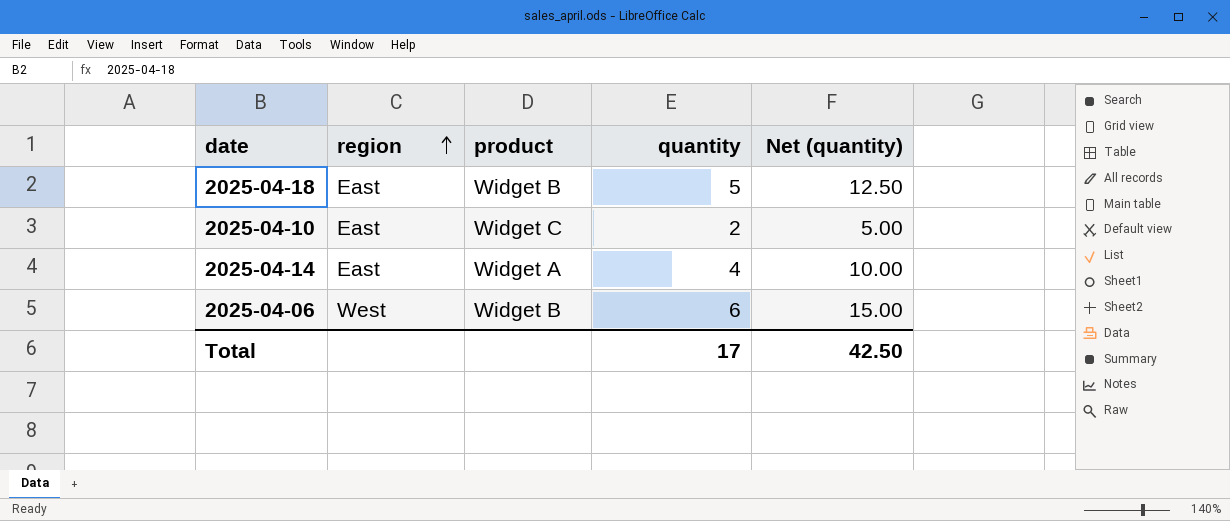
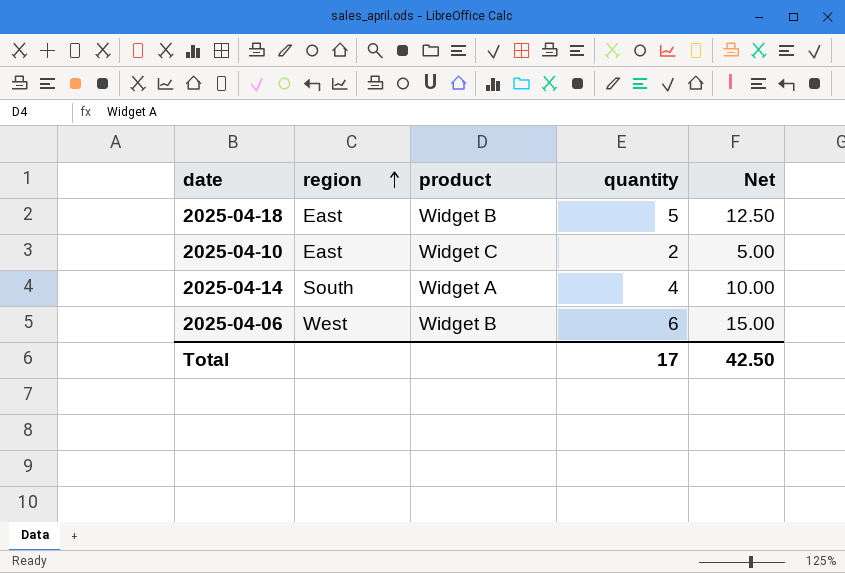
column name: Net (quantity) -> Net
2025-04-14 | region: East -> South

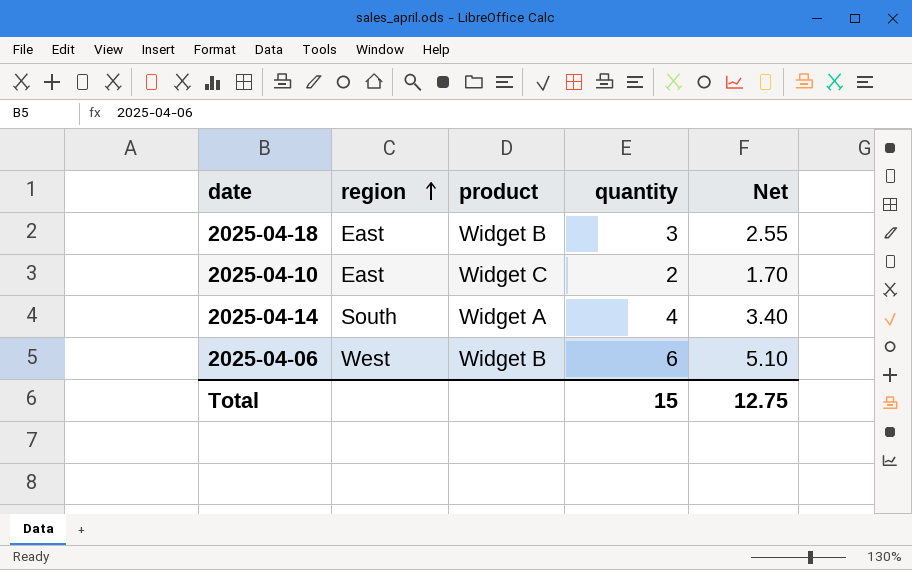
column Net | formula: [quantity] * 2.5 -> [quantity] * 0.85
2025-04-18 | quantity: 5 -> 3
Total | quantity: 17 -> 15
Total | Net: 42.50 -> 12.75

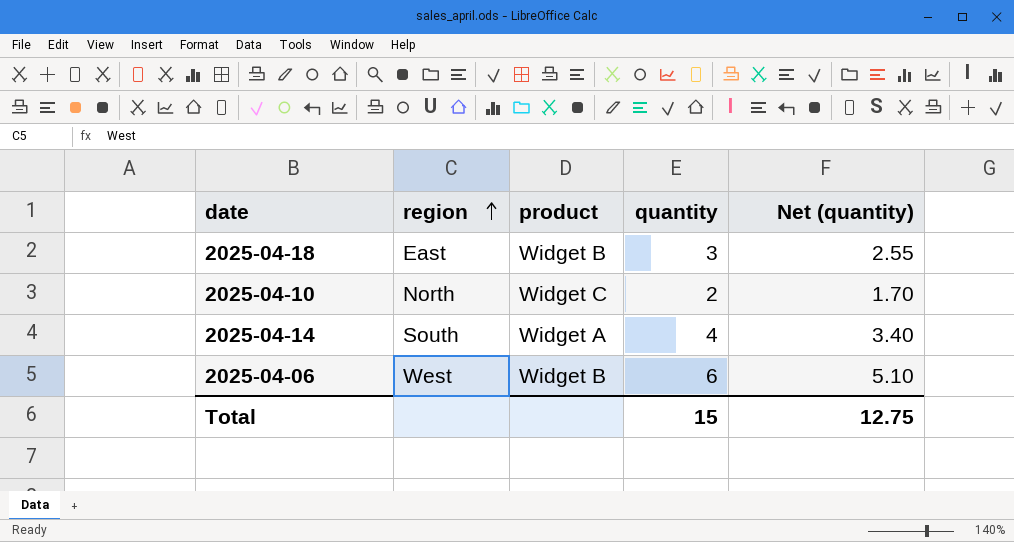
column name: Net -> Net (quantity)
2025-04-10 | region: East -> North

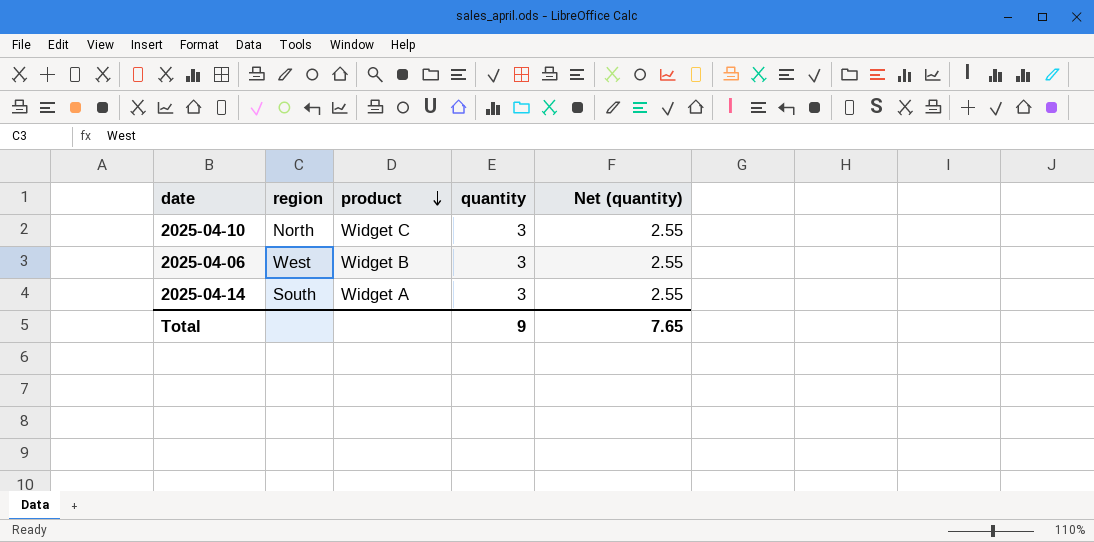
row order: region ascending -> product descending
row 2025-04-18: East | Widget B | 3 | 2.55 -> none
2025-04-10 | quantity: 2 -> 3
2025-04-10 | Net (quantity): 1.70 -> 2.55
2025-04-06 | quantity: 6 -> 3
2025-04-06 | Net (quantity): 5.10 -> 2.55
2025-04-14 | quantity: 4 -> 3
2025-04-14 | Net (quantity): 3.40 -> 2.55
Total | quantity: 15 -> 9
Total | Net (quantity): 12.75 -> 7.65

